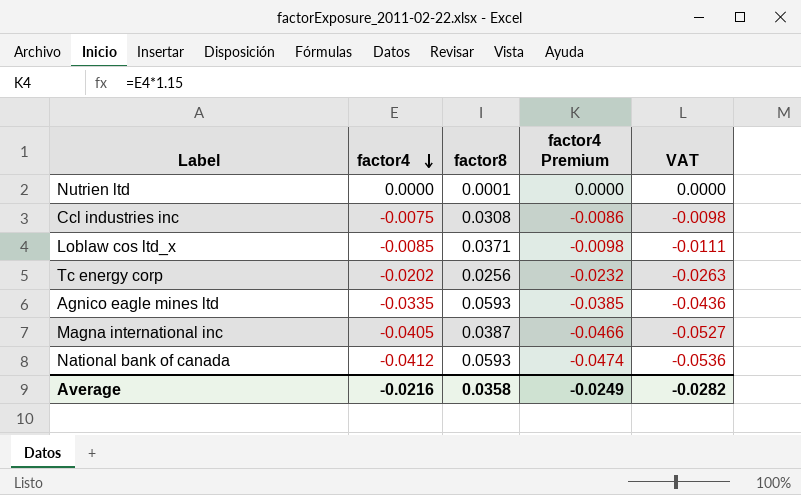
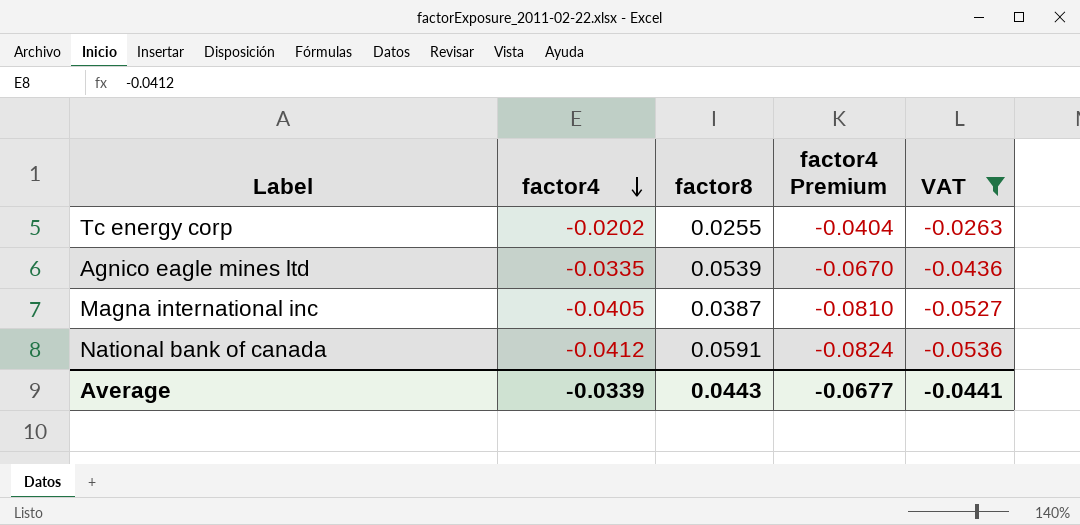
filter: none -> VAT <= -0.0263
column factor4 Premium | formula: [factor4] * 1.15 -> [factor4] * 2
Tc energy corp | factor8: 0.0256 -> 0.0255
Agnico eagle mines ltd | factor8: 0.0593 -> 0.0539
National bank of canada | factor8: 0.0593 -> 0.0591
Average | factor4: -0.0216 -> -0.0339
Average | factor8: 0.0358 -> 0.0443
Average | factor4 Premium: -0.0249 -> -0.0677
Average | VAT: -0.0282 -> -0.0441

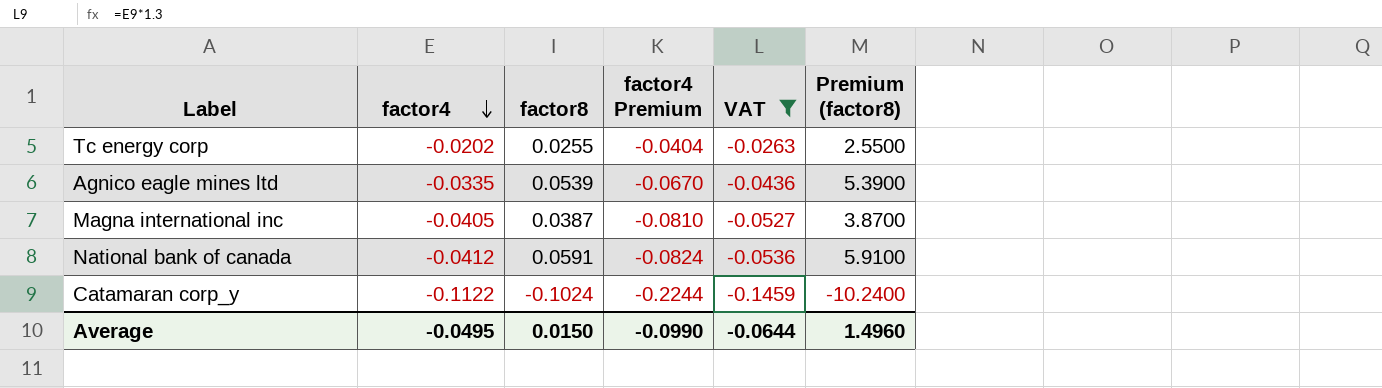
column Premium (factor8) | formula: none -> [factor8] * 100
row Catamaran corp_y: none -> -0.1122 | -0.1024 | -0.2244 | -0.1459 | -10.2400
Average | factor4: -0.0339 -> -0.0495
Average | factor8: 0.0443 -> 0.0150
Average | factor4 Premium: -0.0677 -> -0.0990
Average | VAT: -0.0441 -> -0.0644

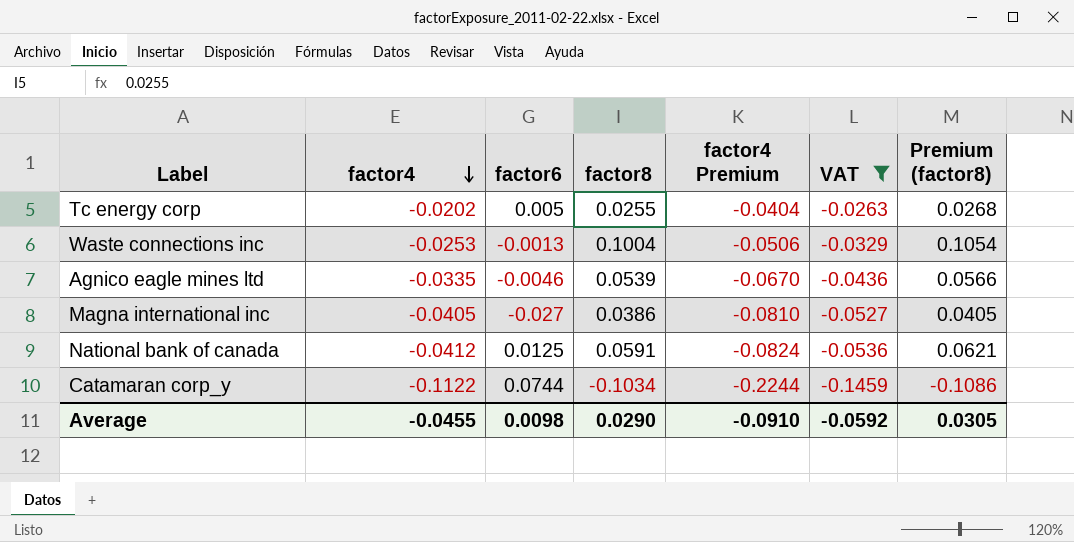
column factor6 | position: none -> 3
column Premium (factor8) | formula: [factor8] * 100 -> [factor8] * 1.05
row Waste connections inc: none -> -0.0253 | -0.0013 | 0.1004 | -0.0506 | -0.0329 | 0.1054
Magna international inc | factor8: 0.0387 -> 0.0386
Catamaran corp_y | factor8: -0.1024 -> -0.1034
Average | factor4: -0.0495 -> -0.0455
Average | factor8: 0.0150 -> 0.0290
Average | factor4 Premium: -0.0990 -> -0.0910
Average | VAT: -0.0644 -> -0.0592
Average | Premium (factor8): 1.4960 -> 0.0305

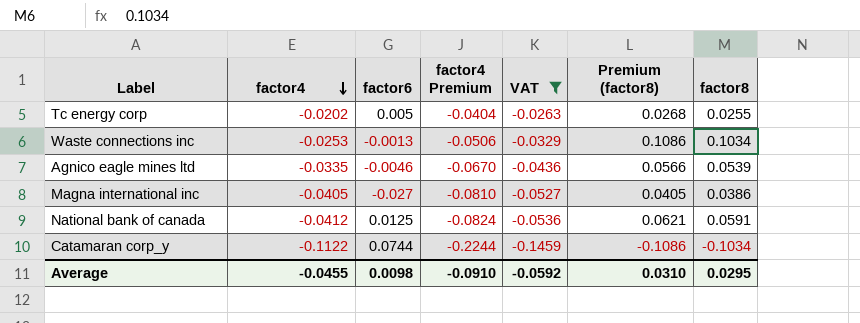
column factor8 | position: 4 -> 7
Waste connections inc | Premium (factor8): 0.1054 -> 0.1086
Waste connections inc | factor8: 0.1004 -> 0.1034
Average | Premium (factor8): 0.0305 -> 0.0310
Average | factor8: 0.0290 -> 0.0295

